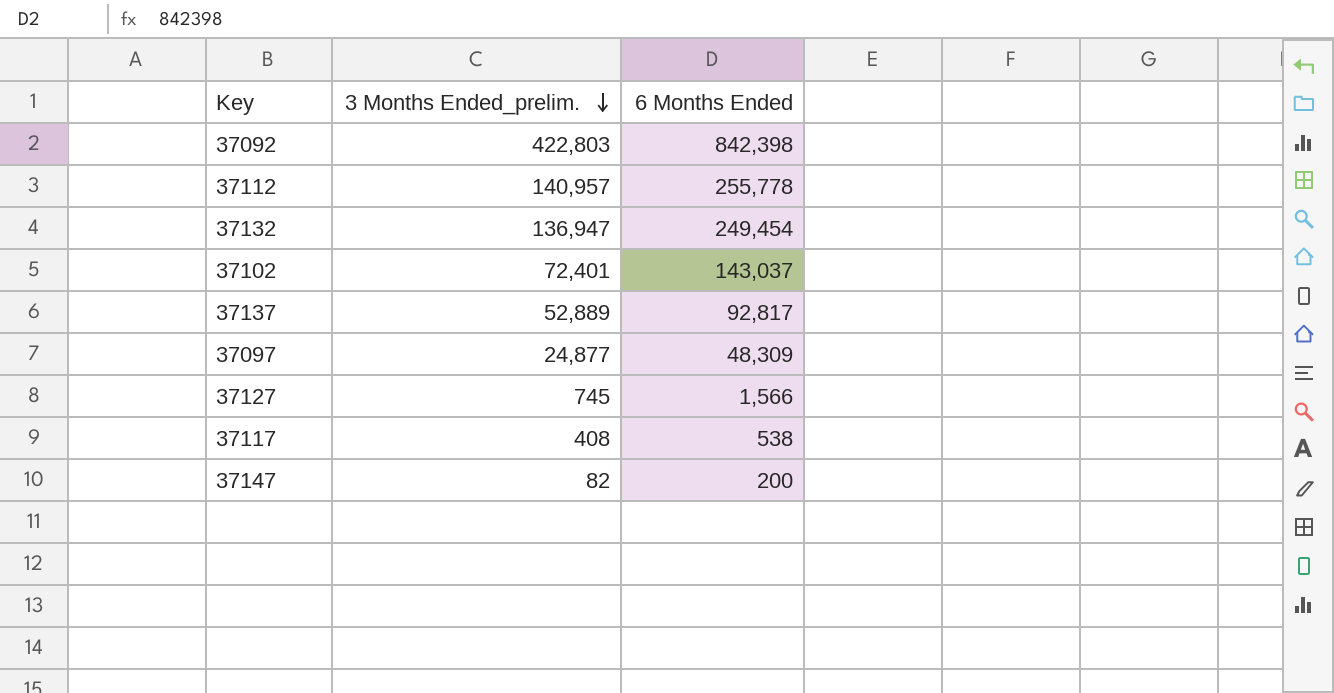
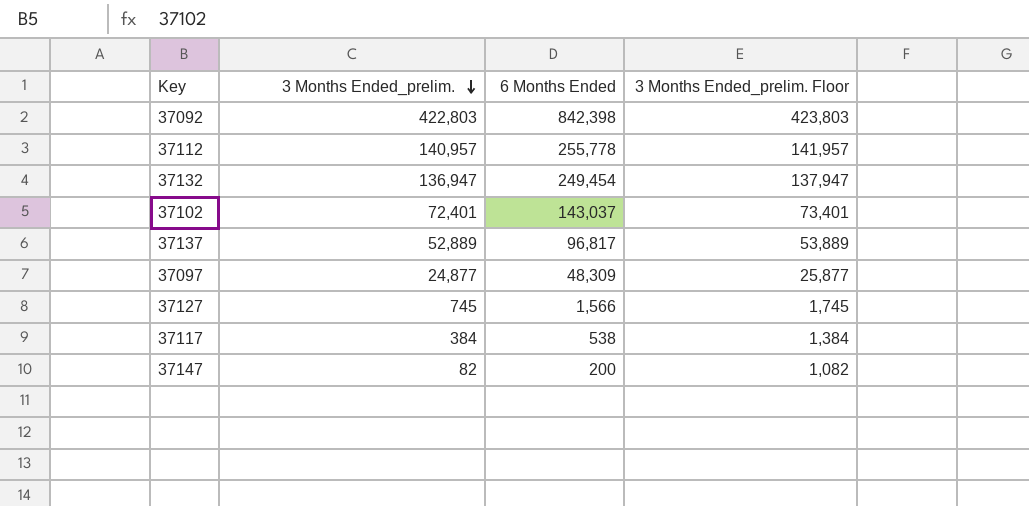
column 3 Months Ended_prelim. Floor | formula: none -> [3 Months Ended_prelim.] + 1000
37137 | 6 Months Ended: 92,817 -> 96,817
37117 | 3 Months Ended_prelim.: 408 -> 384

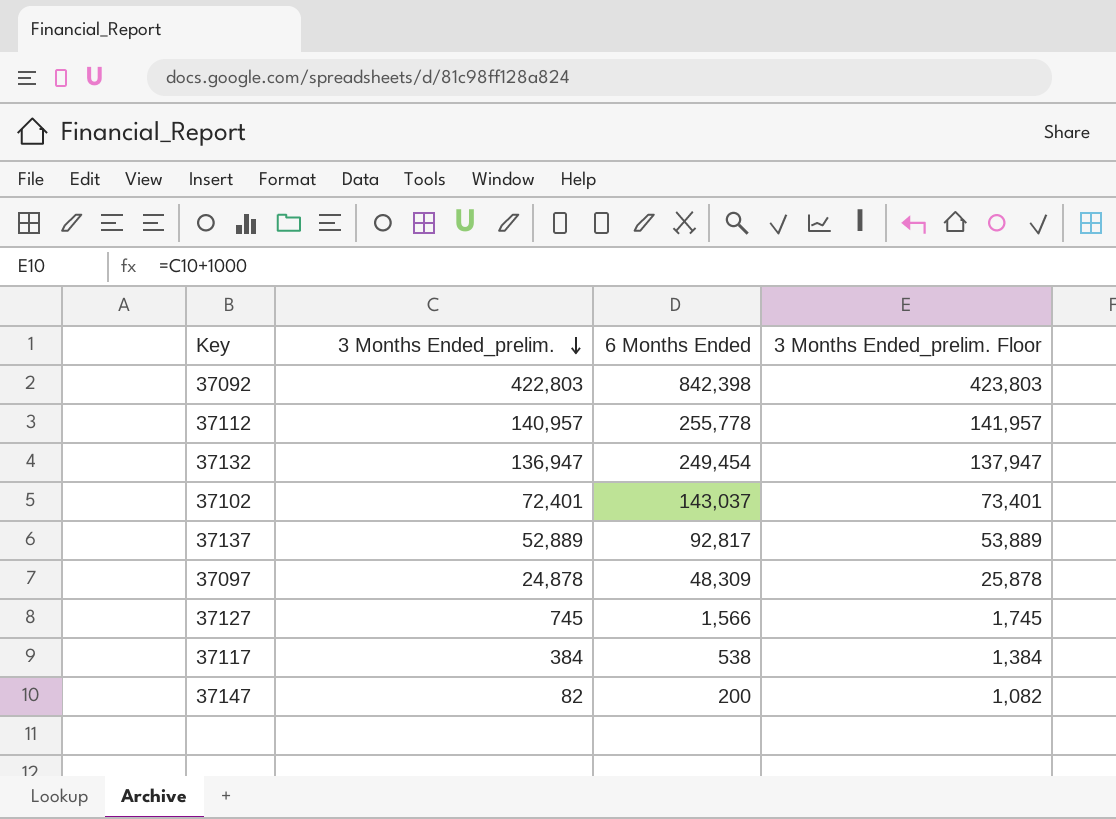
37137 | 6 Months Ended: 96,817 -> 92,817
37097 | 3 Months Ended_prelim.: 24,877 -> 24,878
37097 | 3 Months Ended_prelim. Floor: 25,877 -> 25,878

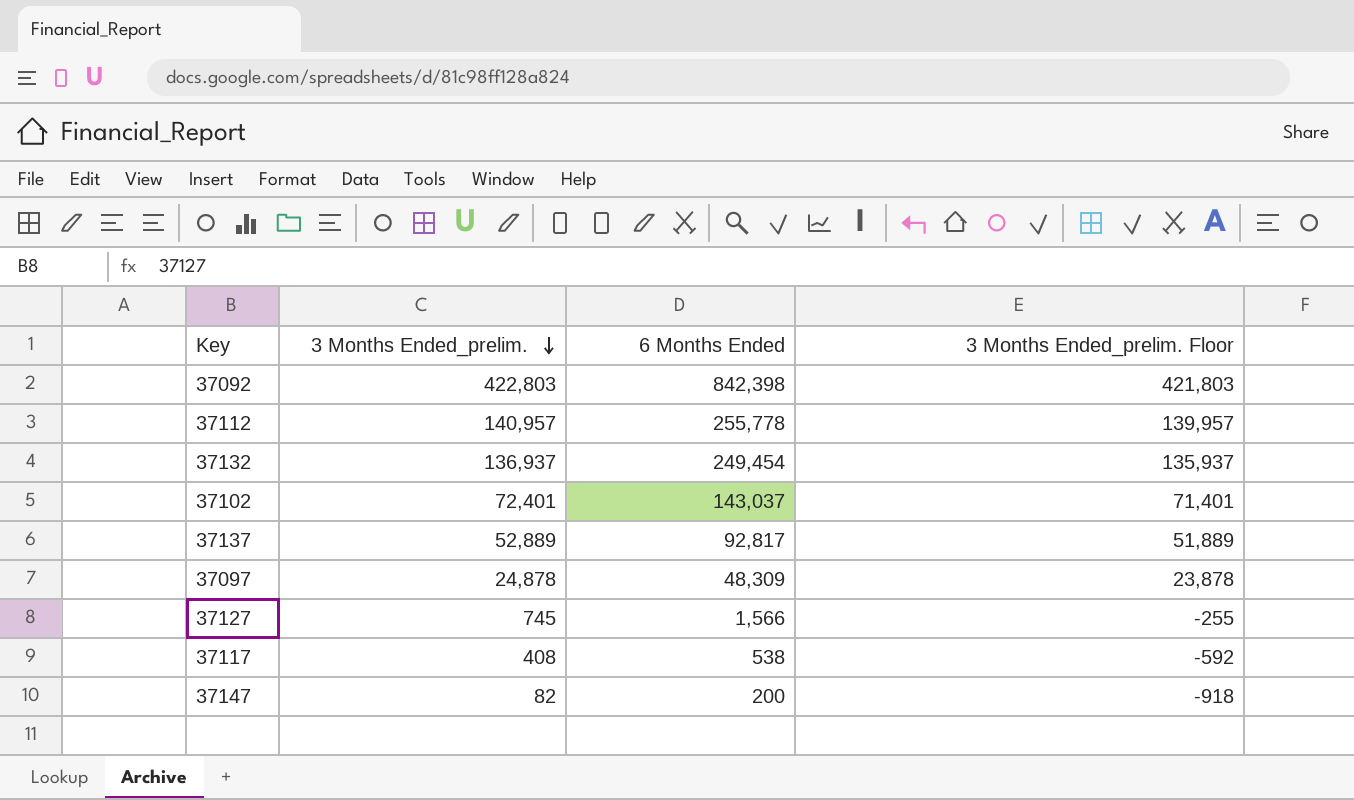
column 3 Months Ended_prelim. Floor | formula: [3 Months Ended_prelim.] + 1000 -> [3 Months Ended_prelim.] - 1000
37132 | 3 Months Ended_prelim.: 136,947 -> 136,937
37117 | 3 Months Ended_prelim.: 384 -> 408

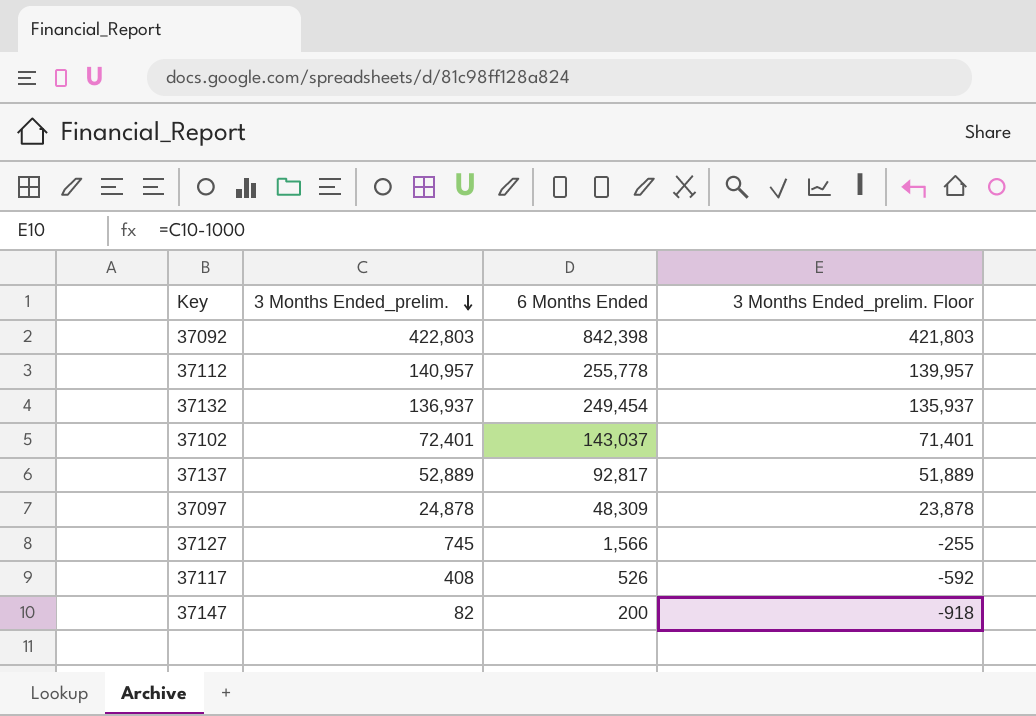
37117 | 6 Months Ended: 538 -> 526

